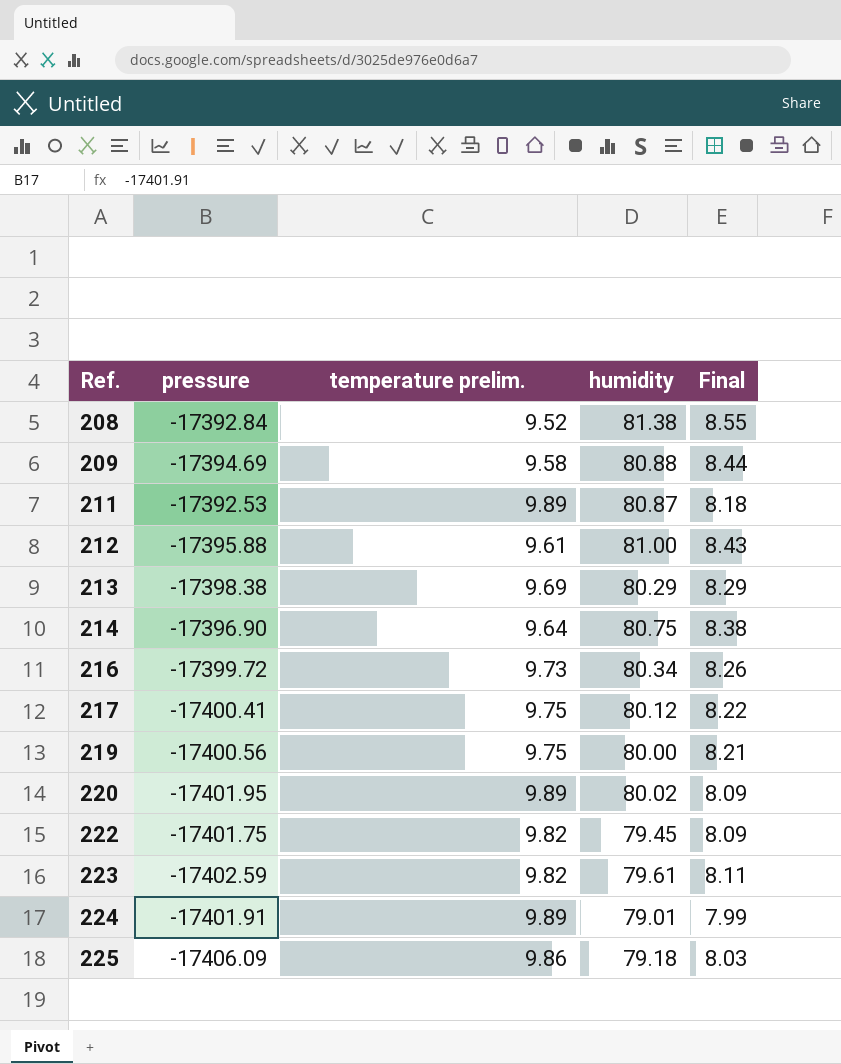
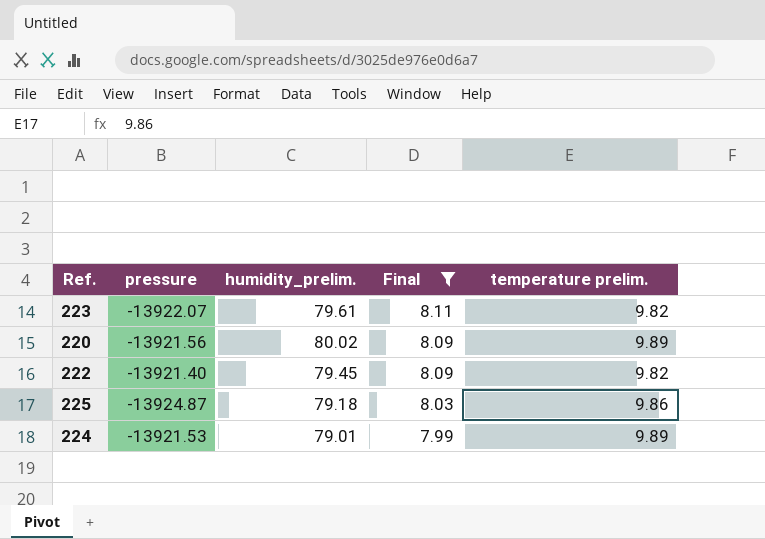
filter: none -> Final <= 8.11
row order: Ref. ascending -> Final descending
column name: humidity -> humidity_prelim.
column temperature prelim. | position: 3 -> 5
223 | pressure: -17402.59 -> -13922.07
220 | pressure: -17401.95 -> -13921.56
222 | pressure: -17401.75 -> -13921.40
225 | pressure: -17406.09 -> -13924.87
224 | pressure: -17401.91 -> -13921.53

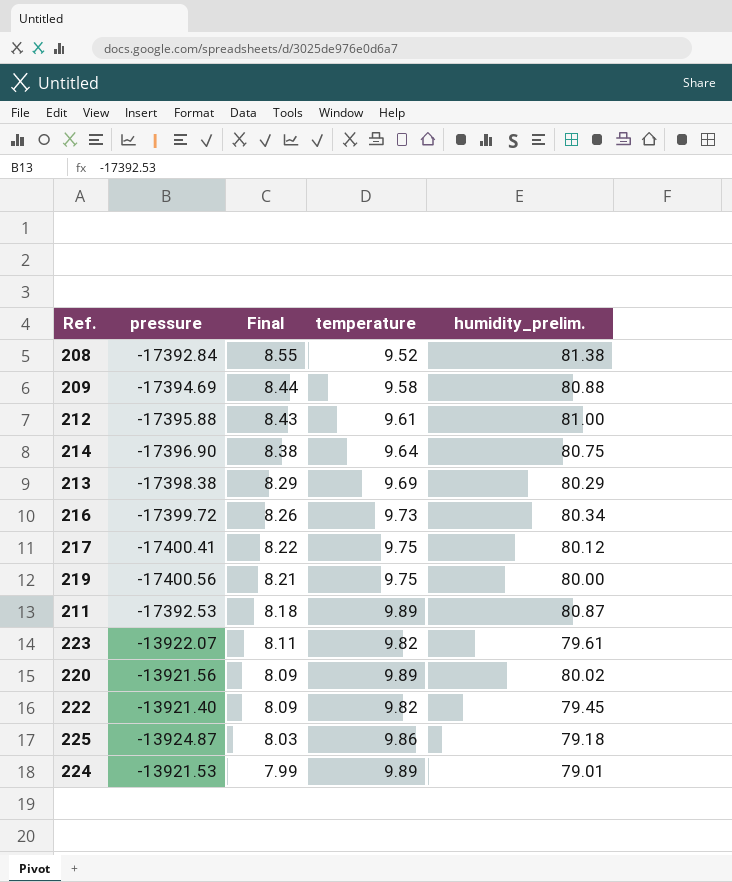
filter: Final <= 8.11 -> none
column name: temperature prelim. -> temperature
column humidity_prelim. | position: 3 -> 5

